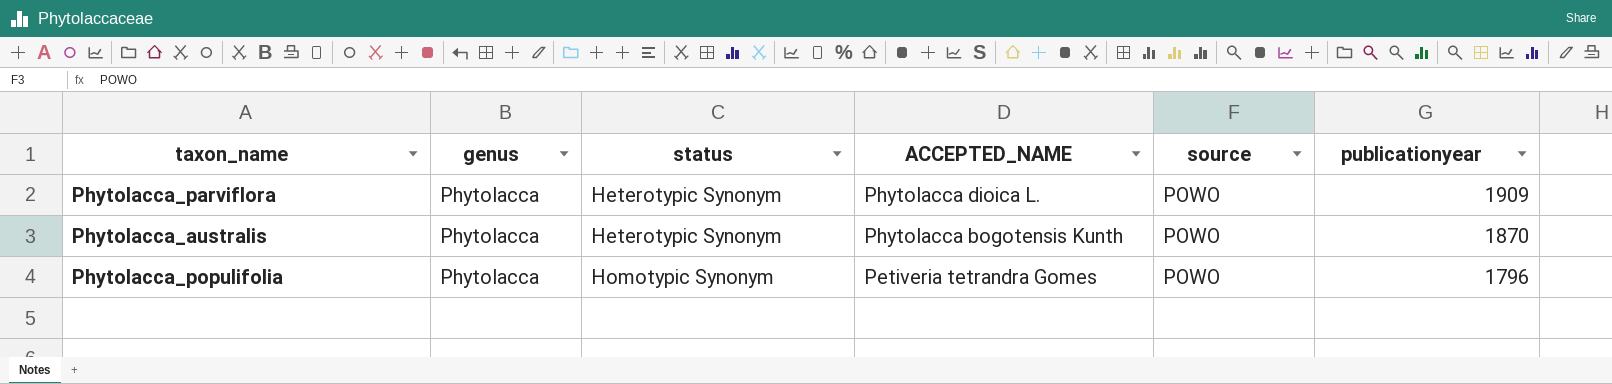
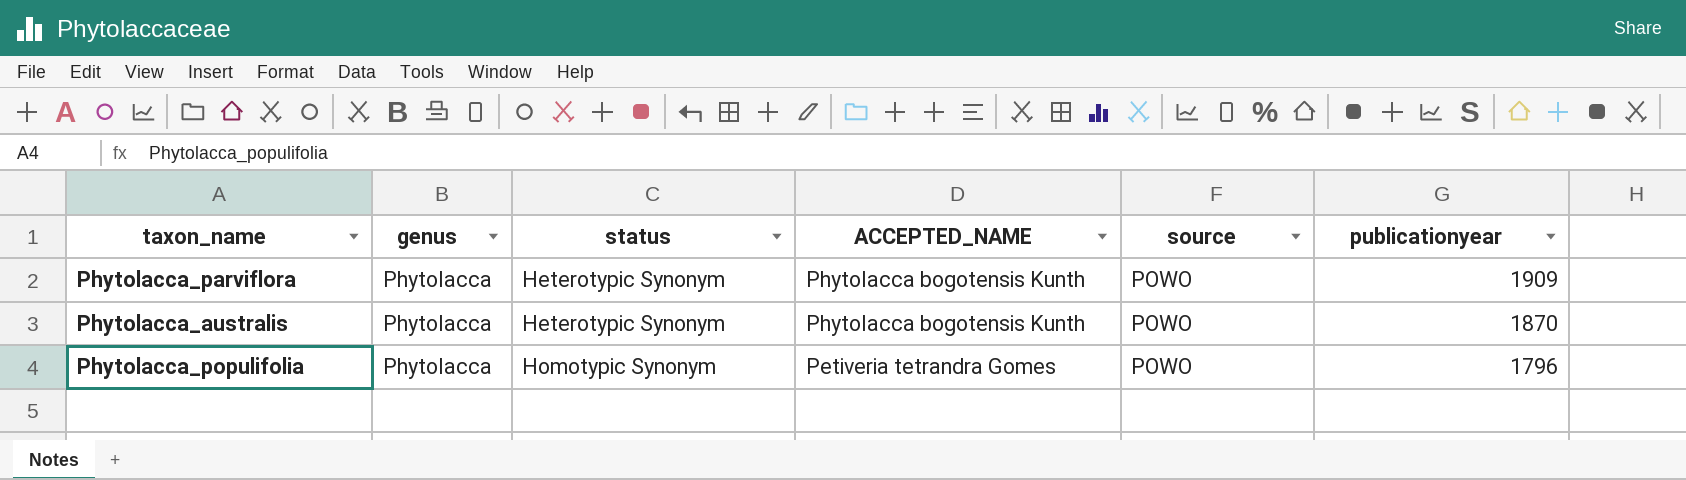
Phytolacca_parviflora | ACCEPTED_NAME: Phytolacca dioica L. -> Phytolacca bogotensis Kunth

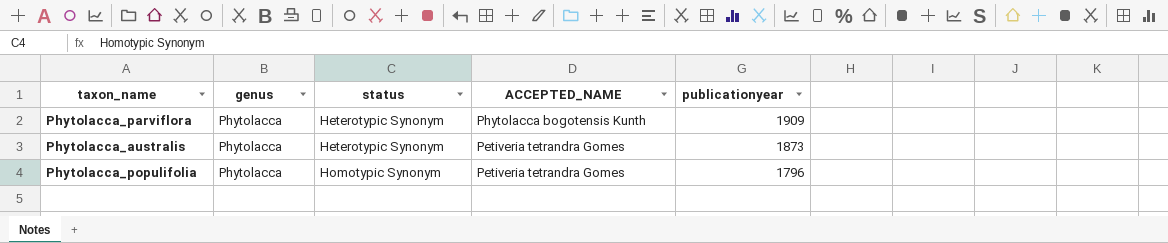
column source | position: 5 -> none
Phytolacca_australis | ACCEPTED_NAME: Phytolacca bogotensis Kunth -> Petiveria tetrandra Gomes
Phytolacca_australis | publicationyear: 1870 -> 1873

